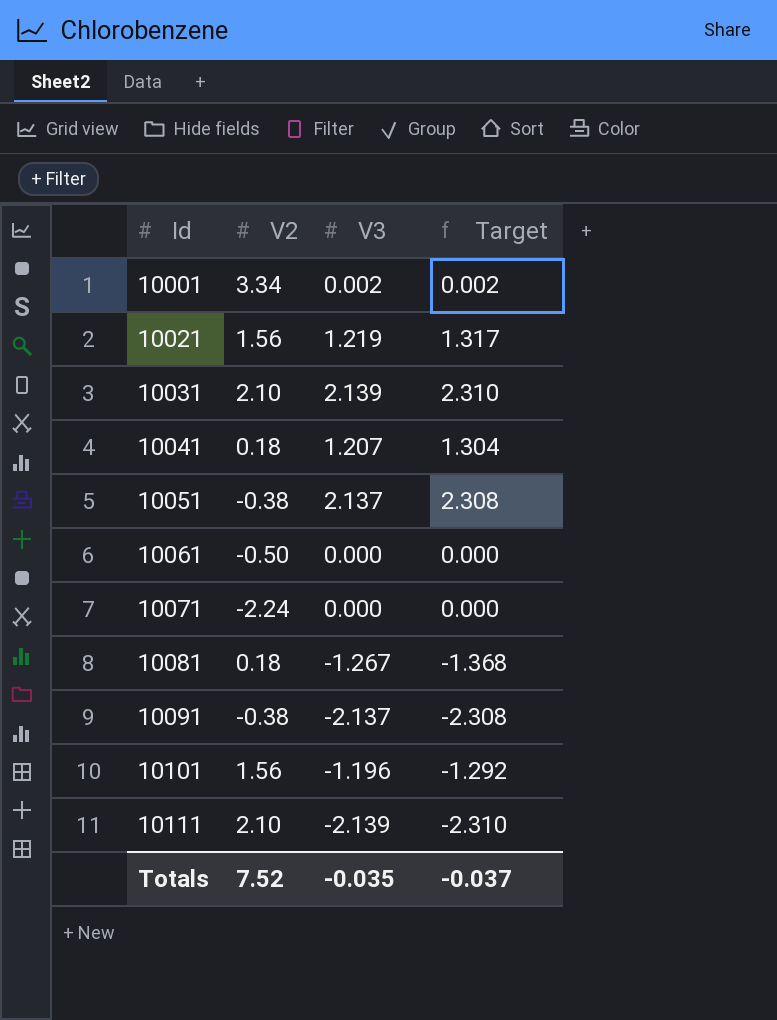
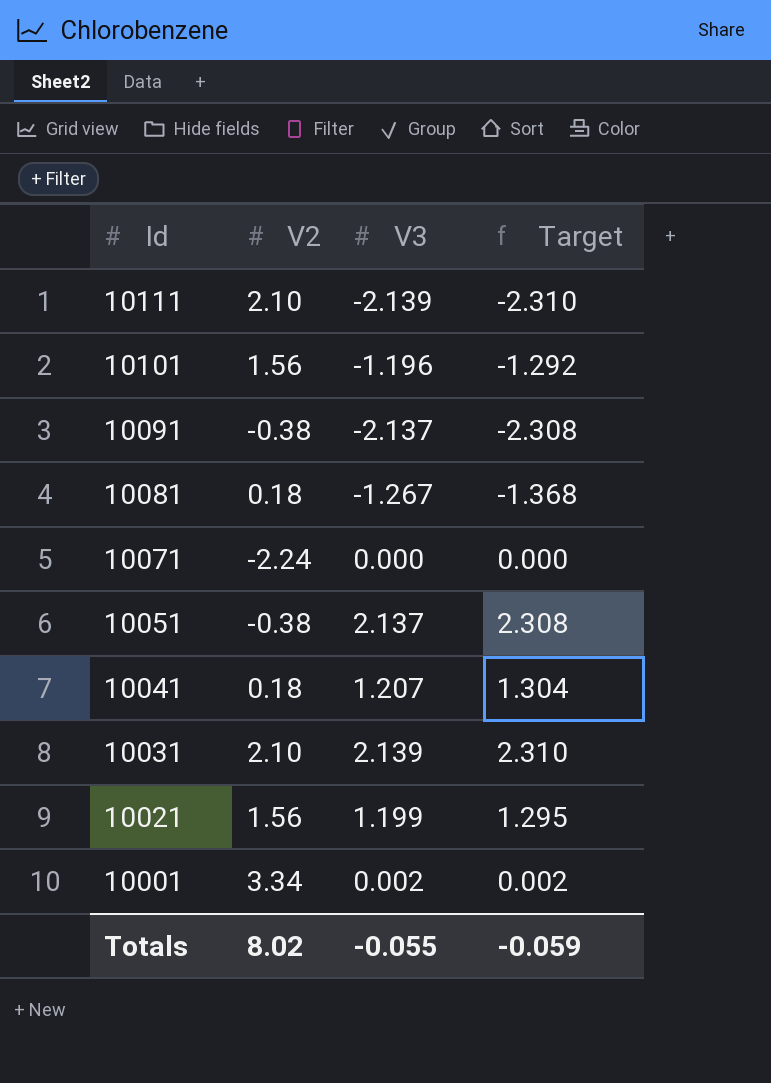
row order: Id ascending -> Id descending
row 10061: -0.50 | 0.000 | 0.000 -> none
10021 | V3: 1.219 -> 1.199
10021 | Target: 1.317 -> 1.295
Totals | V2: 7.52 -> 8.02
Totals | V3: -0.035 -> -0.055
Totals | Target: -0.037 -> -0.059

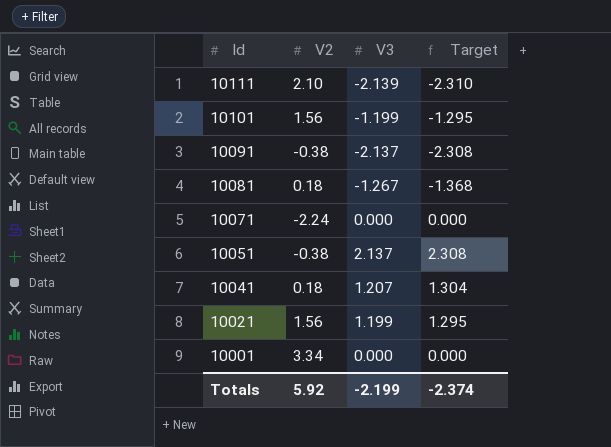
row 10031: 2.10 | 2.139 | 2.310 -> none
10101 | V3: -1.196 -> -1.199
10101 | Target: -1.292 -> -1.295
10001 | V3: 0.002 -> 0.000
10001 | Target: 0.002 -> 0.000
Totals | V2: 8.02 -> 5.92
Totals | V3: -0.055 -> -2.199
Totals | Target: -0.059 -> -2.374

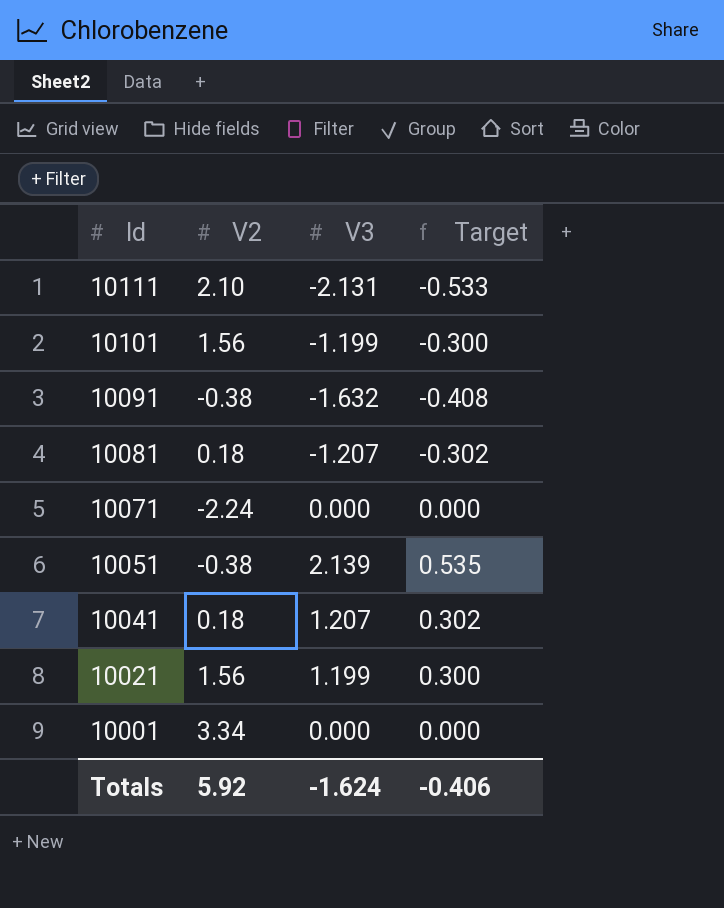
column Target | formula: [V3] * 1.08 -> [V3] * 0.25
10111 | V3: -2.139 -> -2.131
10091 | V3: -2.137 -> -1.632
10081 | V3: -1.267 -> -1.207
10051 | V3: 2.137 -> 2.139
Totals | V3: -2.199 -> -1.624
Totals | Target: -2.374 -> -0.406

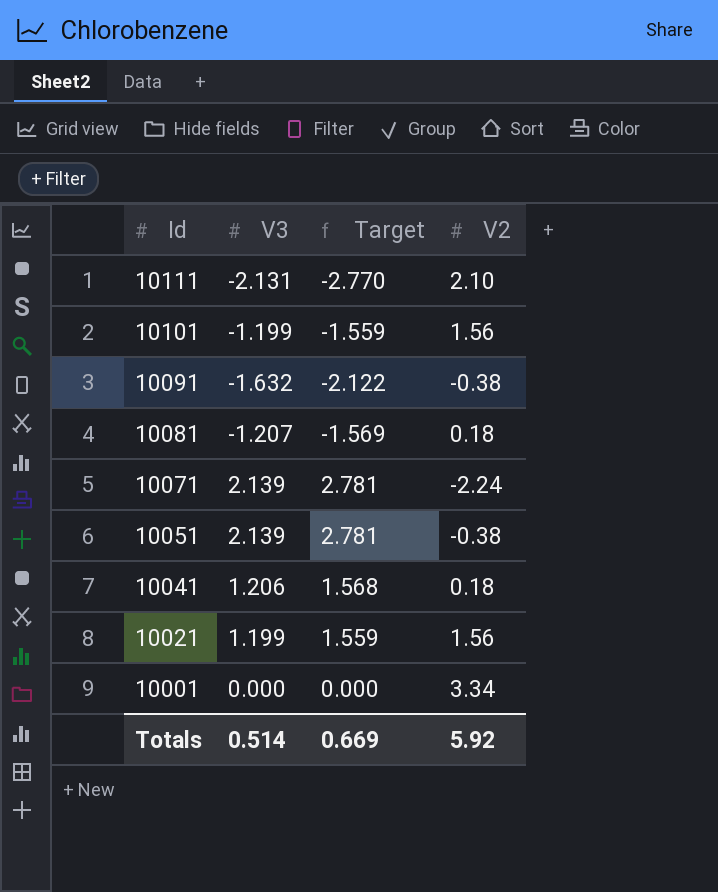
column Target | formula: [V3] * 0.25 -> [V3] * 1.3
column V2 | position: 2 -> 4
10071 | V3: 0.000 -> 2.139
10041 | V3: 1.207 -> 1.206
Totals | V3: -1.624 -> 0.514
Totals | Target: -0.406 -> 0.669

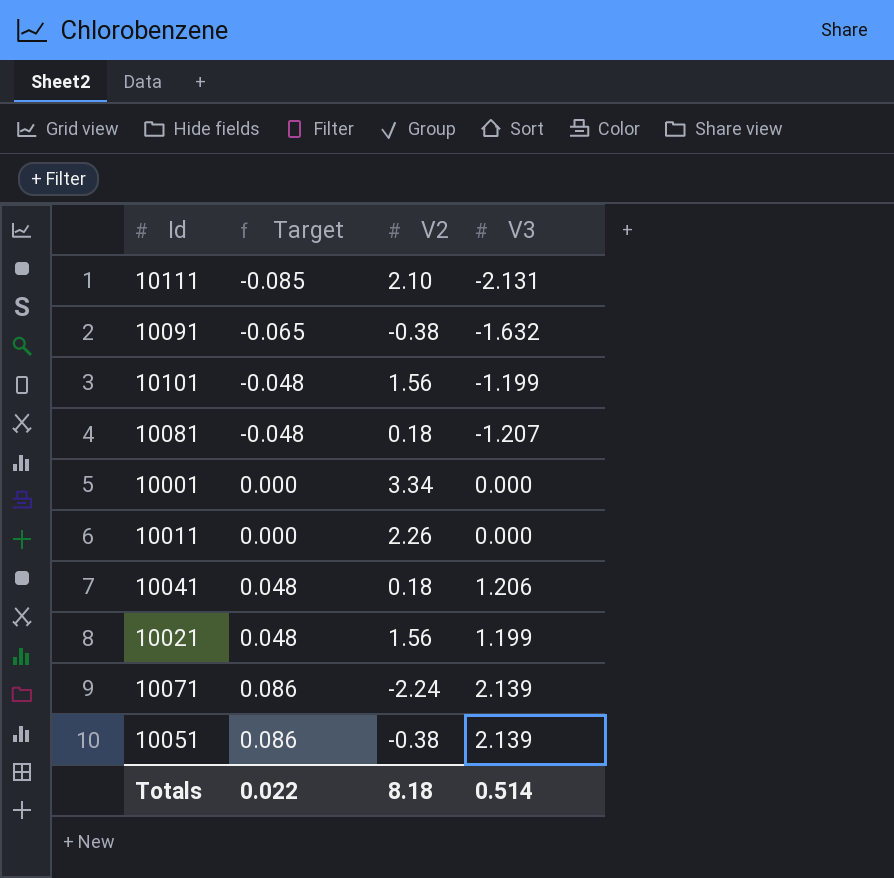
row order: Id descending -> Target ascending
column Target | formula: [V3] * 1.3 -> [V3] * 0.04
column V3 | position: 2 -> 4
row 10011: none -> 0.000 | 2.26 | 0.000
Totals | Target: 0.669 -> 0.022
Totals | V2: 5.92 -> 8.18

